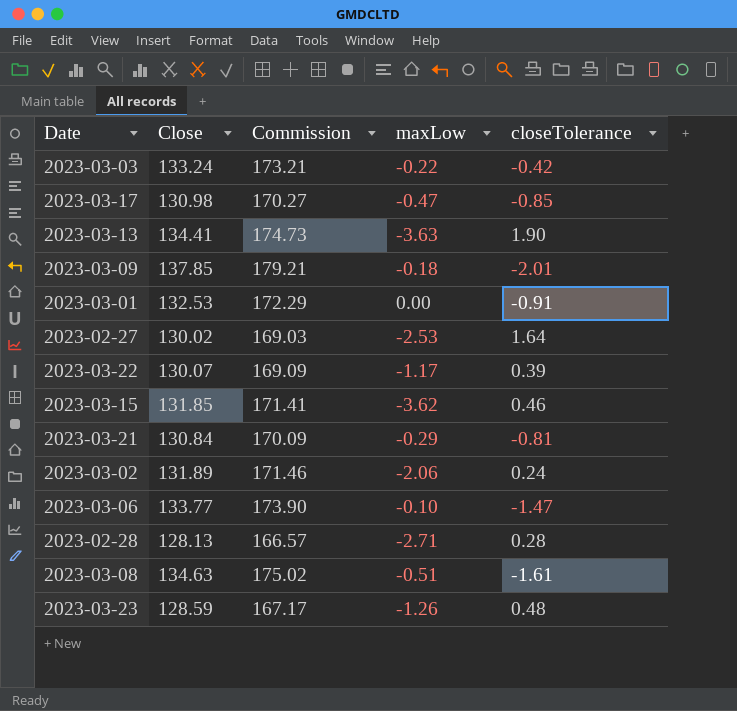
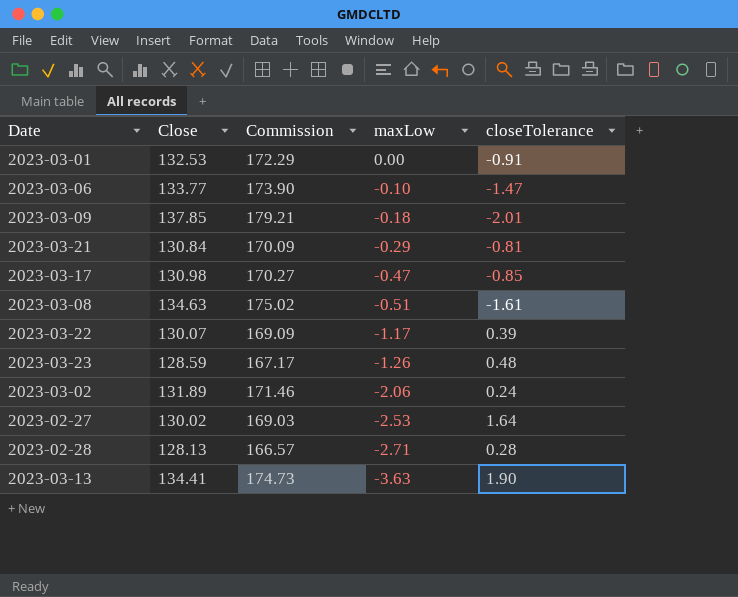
row order: none -> maxLow descending
row 2023-03-03: 133.24 | 173.21 | -0.22 | -0.42 -> none
row 2023-03-15: 131.85 | 171.41 | -3.62 | 0.46 -> none

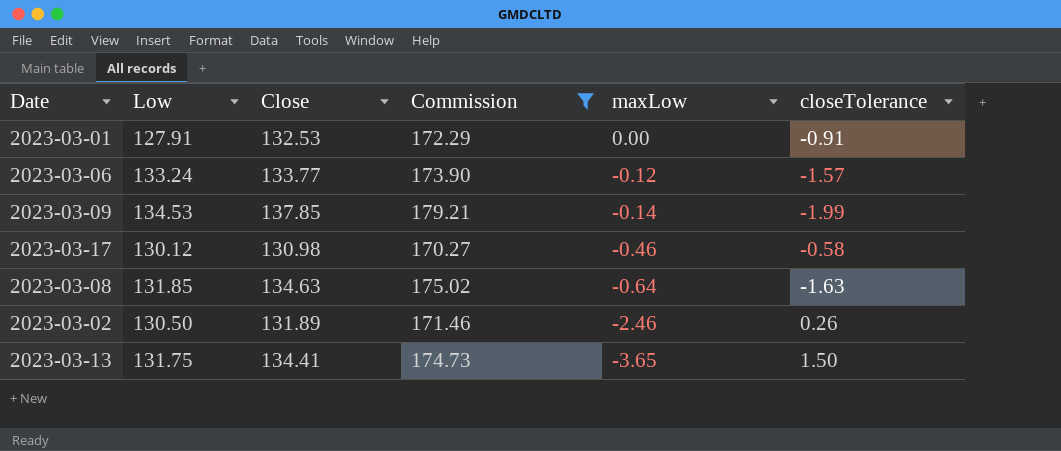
filter: none -> Commission >= 170.27
column Low | position: none -> 2
2023-03-06 | maxLow: -0.10 -> -0.12
2023-03-06 | closeTolerance: -1.47 -> -1.57
2023-03-09 | maxLow: -0.18 -> -0.14
2023-03-09 | closeTolerance: -2.01 -> -1.99
2023-03-17 | maxLow: -0.47 -> -0.46
2023-03-17 | closeTolerance: -0.85 -> -0.58
2023-03-08 | maxLow: -0.51 -> -0.64
2023-03-08 | closeTolerance: -1.61 -> -1.63
2023-03-02 | maxLow: -2.06 -> -2.46
2023-03-02 | closeTolerance: 0.24 -> 0.26
2023-03-13 | maxLow: -3.63 -> -3.65
2023-03-13 | closeTolerance: 1.90 -> 1.50

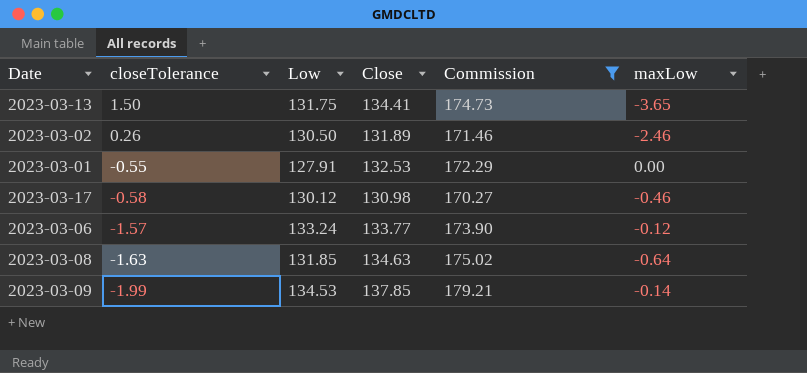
row order: maxLow descending -> closeTolerance descending
column closeTolerance | position: 6 -> 2
2023-03-01 | closeTolerance: -0.91 -> -0.55

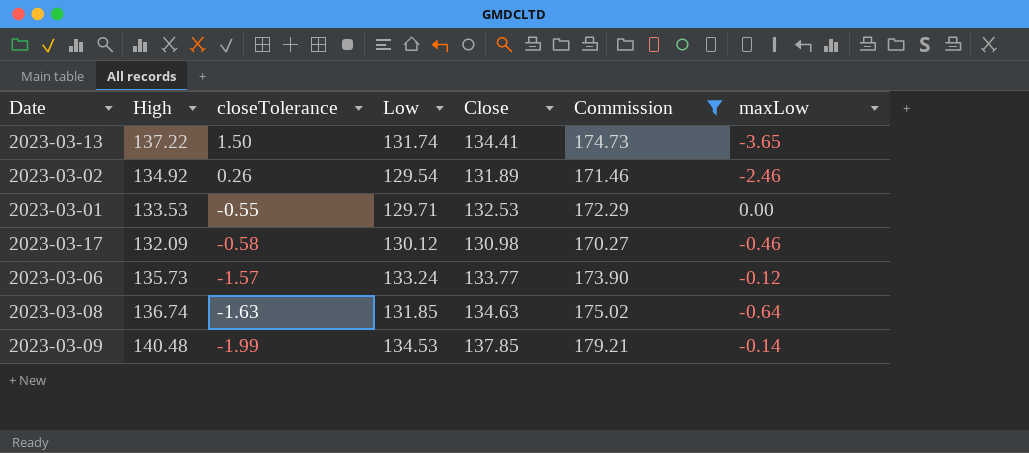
column High | position: none -> 2
2023-03-13 | Low: 131.75 -> 131.74
2023-03-02 | Low: 130.50 -> 129.54
2023-03-01 | Low: 127.91 -> 129.71

